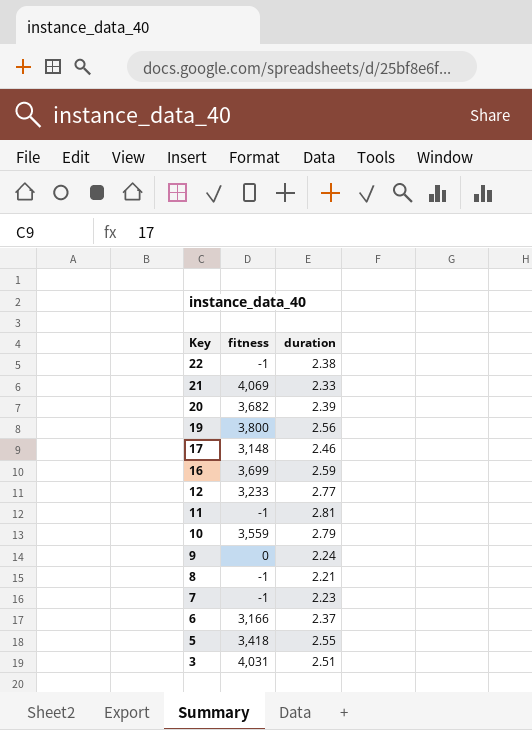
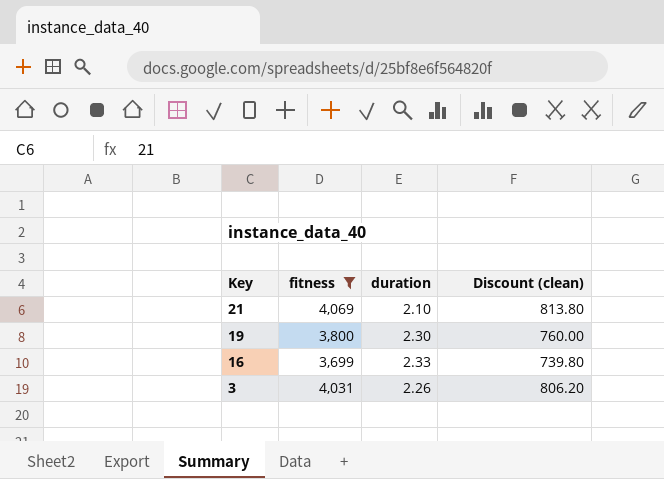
filter: none -> fitness >= 3,699
column Discount (clean) | formula: none -> [fitness] * 0.2
21 | duration: 2.33 -> 2.10
19 | duration: 2.56 -> 2.30
16 | duration: 2.59 -> 2.33
3 | duration: 2.51 -> 2.26

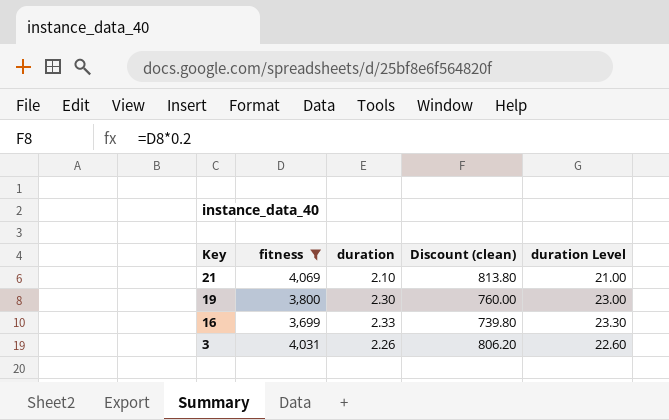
column duration Level | formula: none -> [duration] * 10

